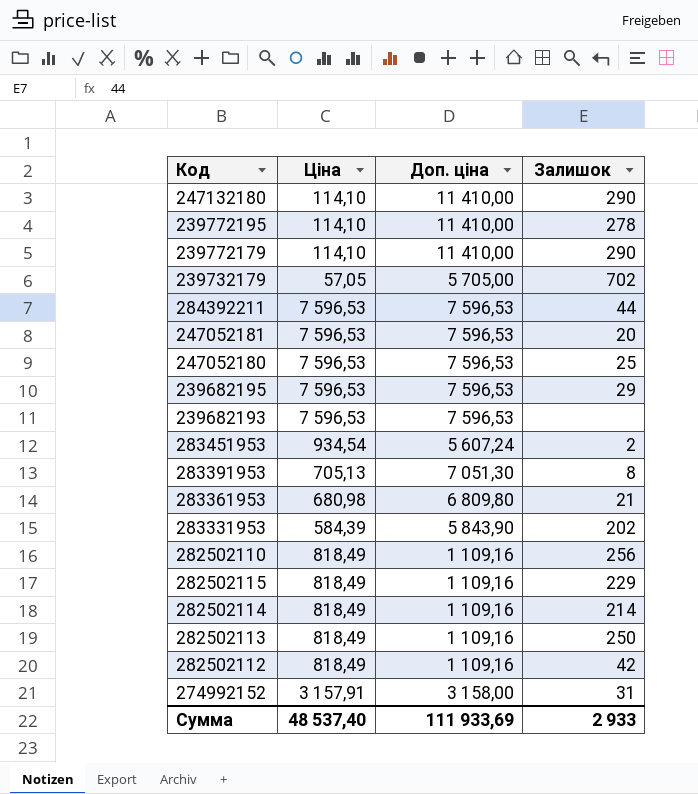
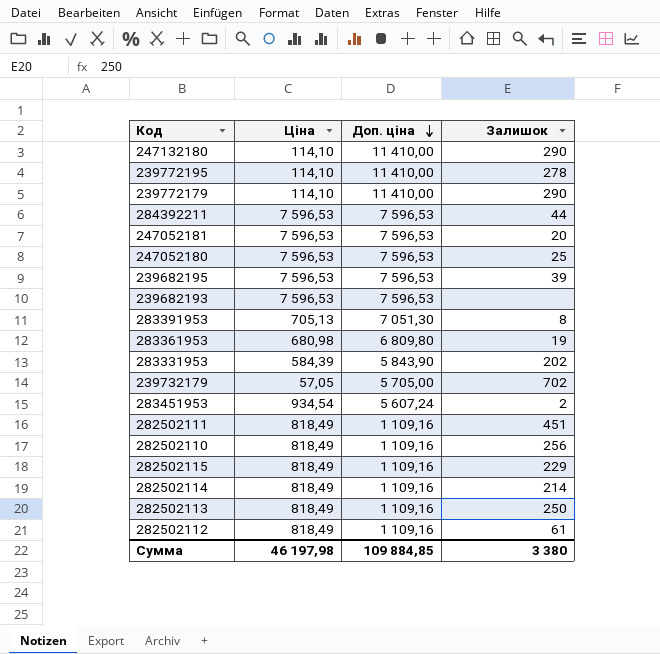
row order: none -> Доп. ціна descending
row 274992152: 3 157,91 | 3 158,00 | 31 -> none
239682195 | Залишок: 29 -> 39
283361953 | Залишок: 21 -> 19
row 282502111: none -> 818,49 | 1 109,16 | 451
282502112 | Залишок: 42 -> 61
Сумма | Ціна: 48 537,40 -> 46 197,98
Сумма | Доп. ціна: 111 933,69 -> 109 884,85
Сумма | Залишок: 2 933 -> 3 380

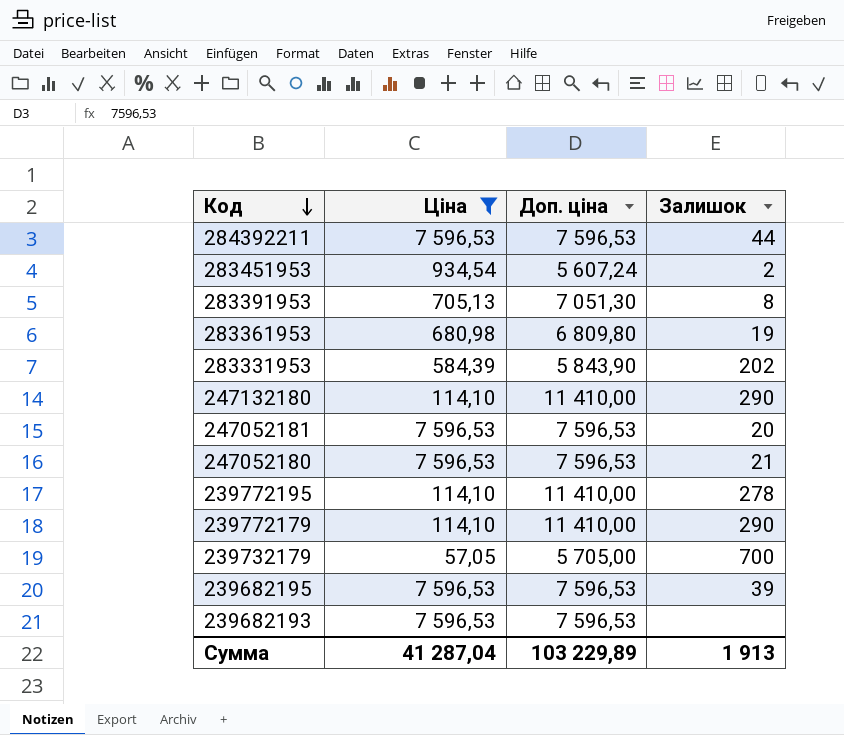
filter: none -> Ціна != 818,49
row order: Доп. ціна descending -> Код descending
247052180 | Залишок: 25 -> 21
239732179 | Залишок: 702 -> 700
Сумма | Ціна: 46 197,98 -> 41 287,04
Сумма | Доп. ціна: 109 884,85 -> 103 229,89
Сумма | Залишок: 3 380 -> 1 913

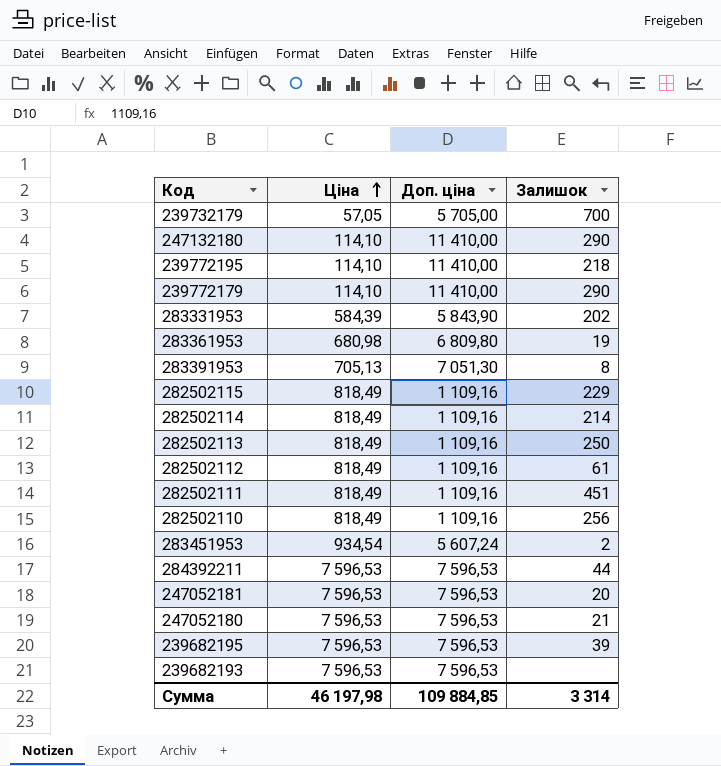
filter: Ціна != 818,49 -> none
row order: Код descending -> Ціна ascending
239772195 | Залишок: 278 -> 218
Сумма | Ціна: 41 287,04 -> 46 197,98
Сумма | Доп. ціна: 103 229,89 -> 109 884,85
Сумма | Залишок: 1 913 -> 3 314

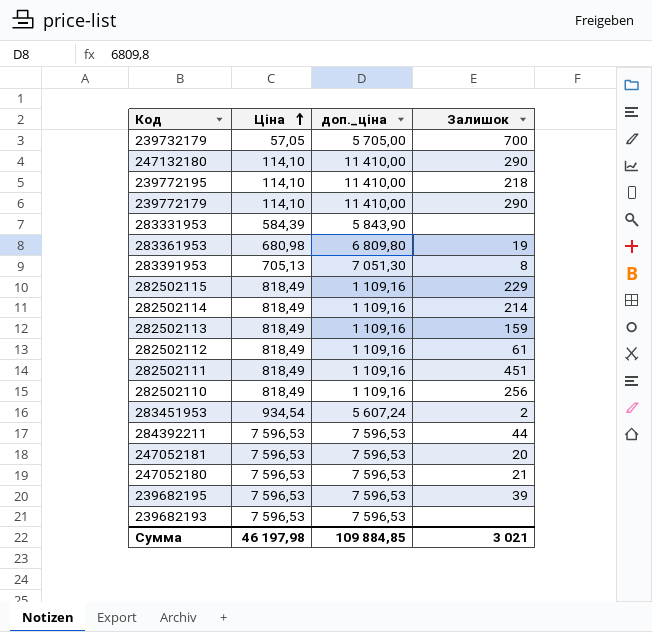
column name: Доп. ціна -> доп._ціна
283331953 | Залишок: 202 -> none
282502113 | Залишок: 250 -> 159
Сумма | Залишок: 3 314 -> 3 021

